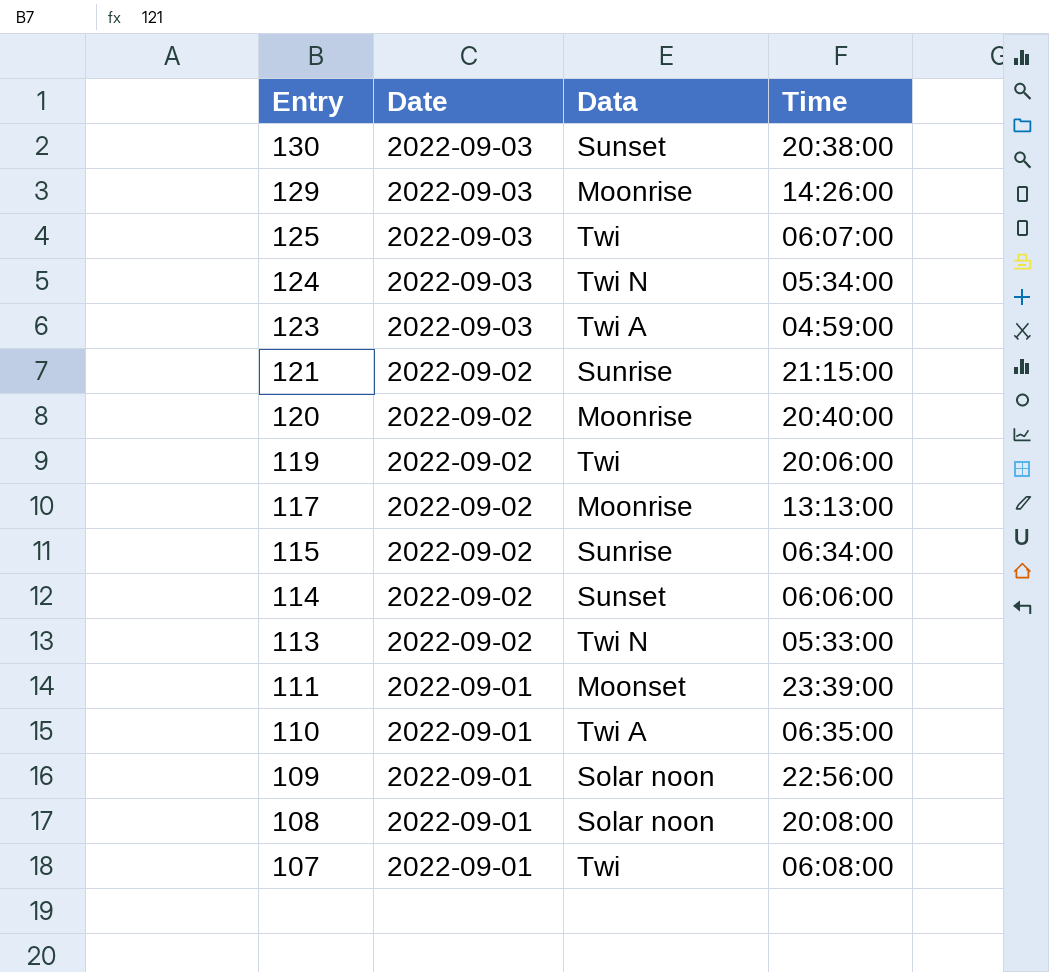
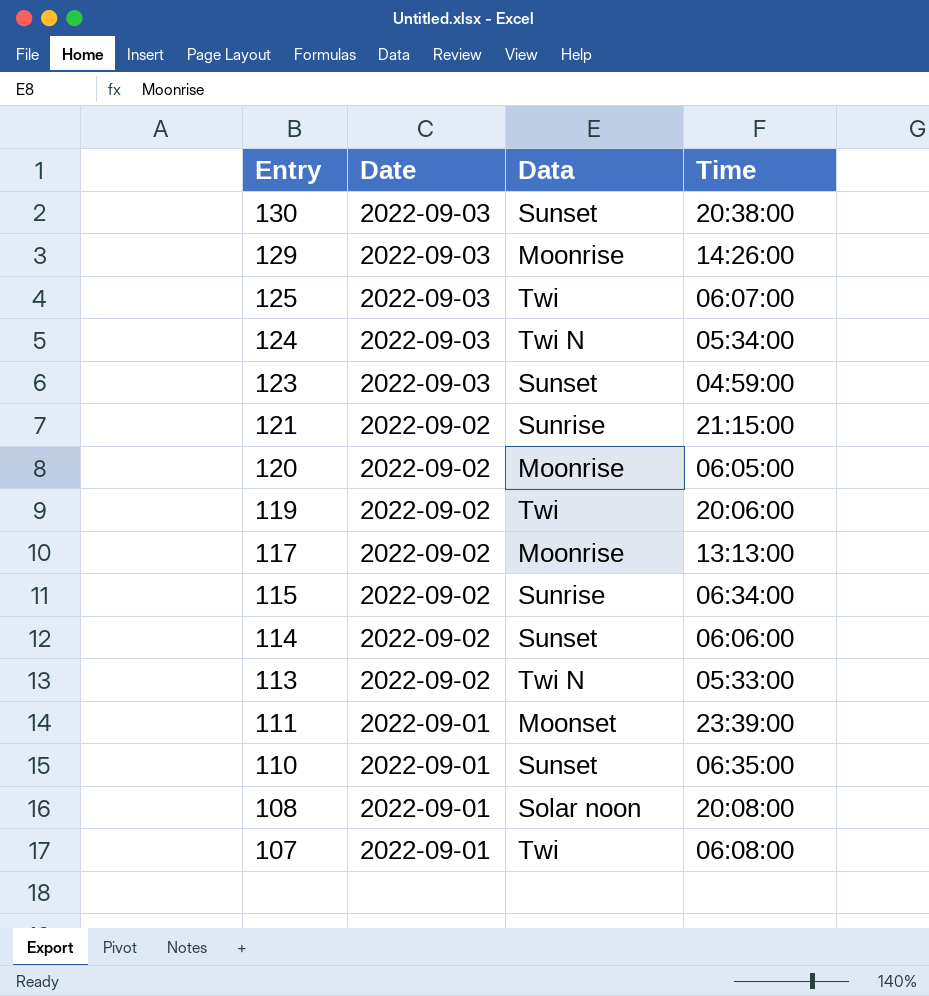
row 109: 2022-09-01 | Solar noon | 22:56:00 -> none
123 | Data: Twi A -> Sunset
120 | Time: 20:40:00 -> 06:05:00
110 | Data: Twi A -> Sunset

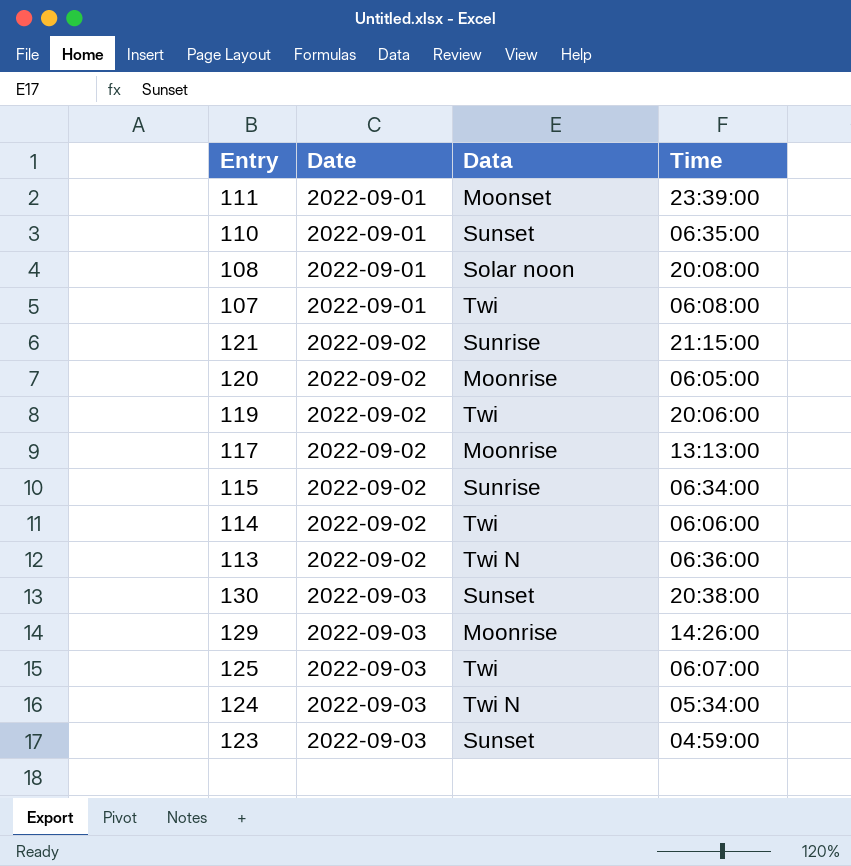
row order: Entry descending -> Date ascending
114 | Data: Sunset -> Twi
113 | Time: 05:33:00 -> 06:36:00

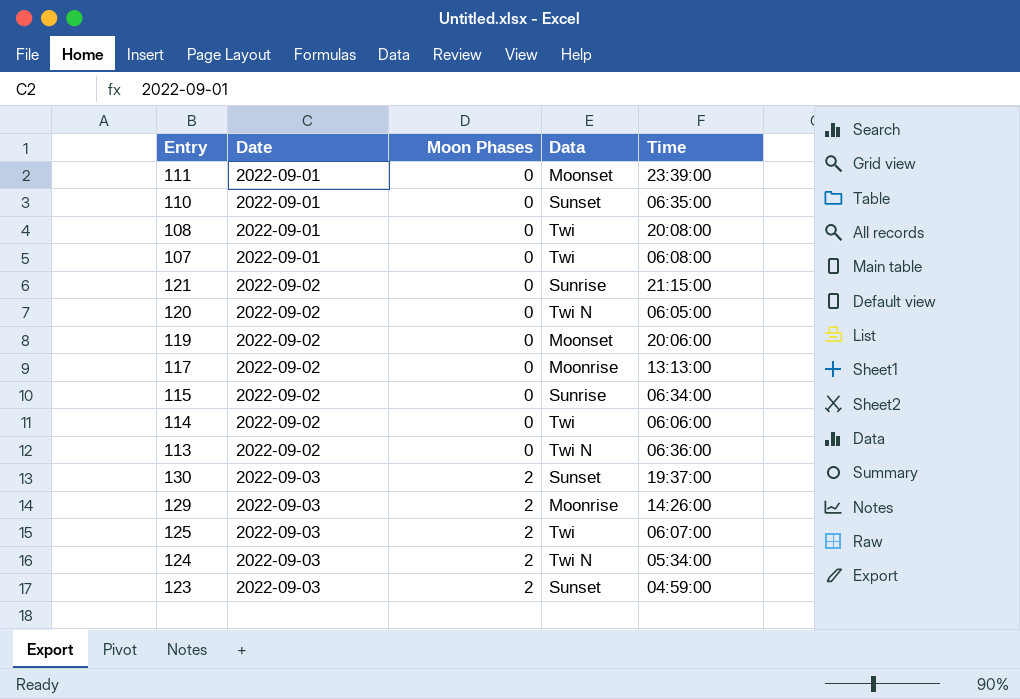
column Moon Phases | position: none -> 3
108 | Data: Solar noon -> Twi
120 | Data: Moonrise -> Twi N
119 | Data: Twi -> Moonset
130 | Time: 20:38:00 -> 19:37:00

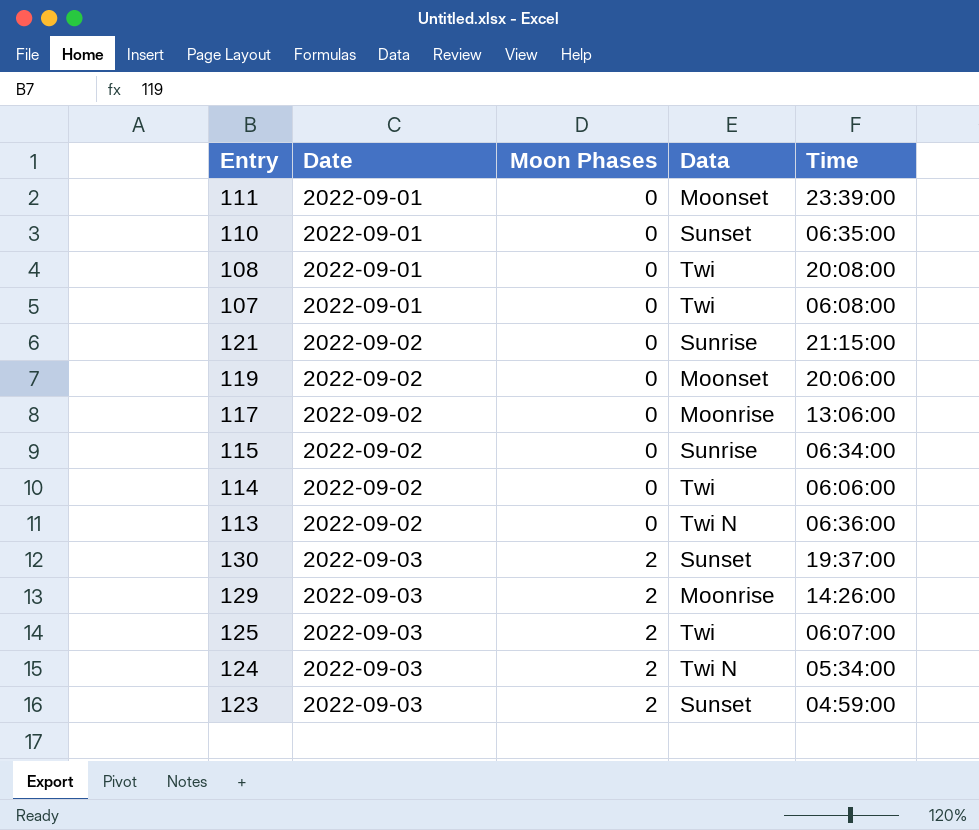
row 120: 2022-09-02 | 0 | Twi N | 06:05:00 -> none
117 | Time: 13:13:00 -> 13:06:00

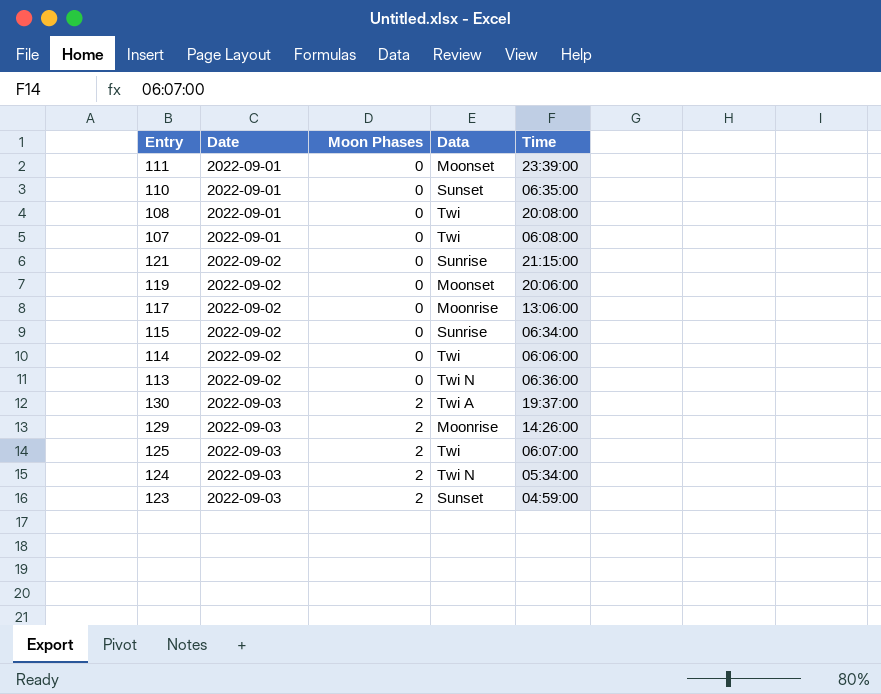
130 | Data: Sunset -> Twi A

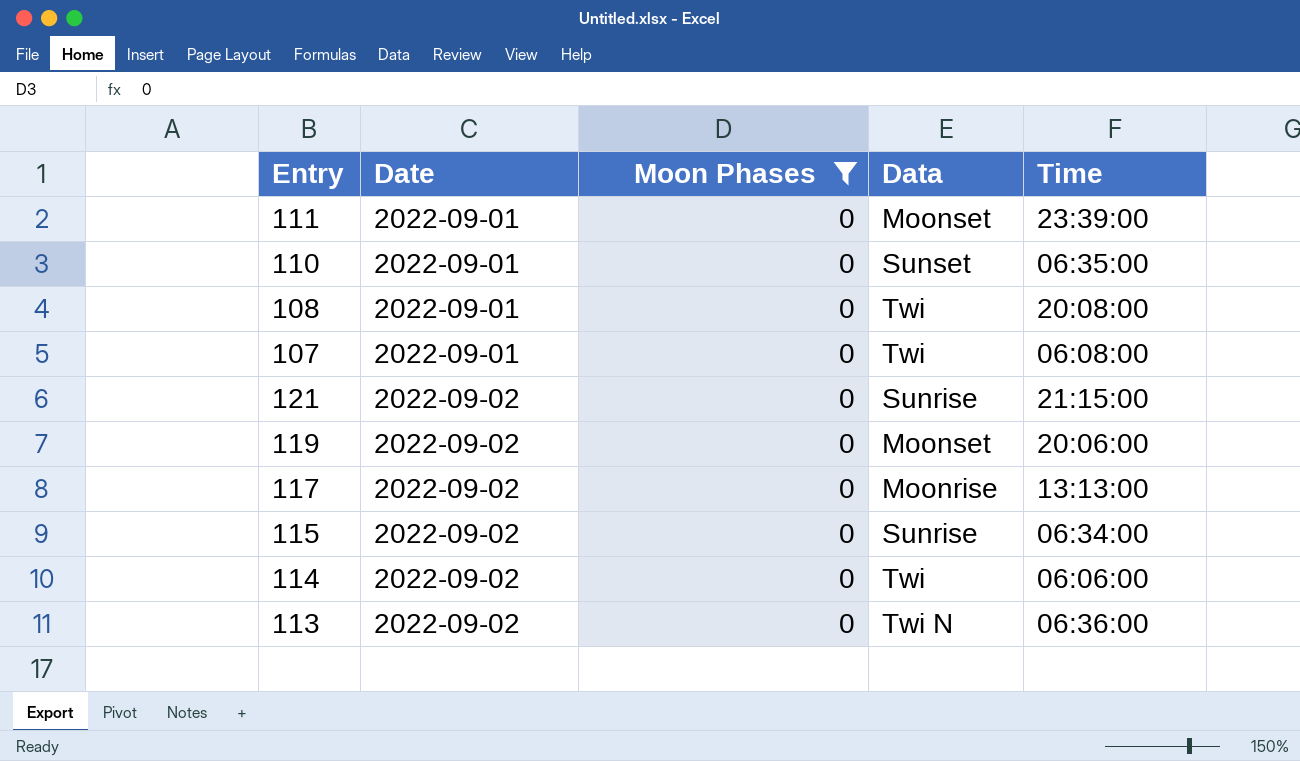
filter: none -> Moon Phases = 0
117 | Time: 13:06:00 -> 13:13:00

